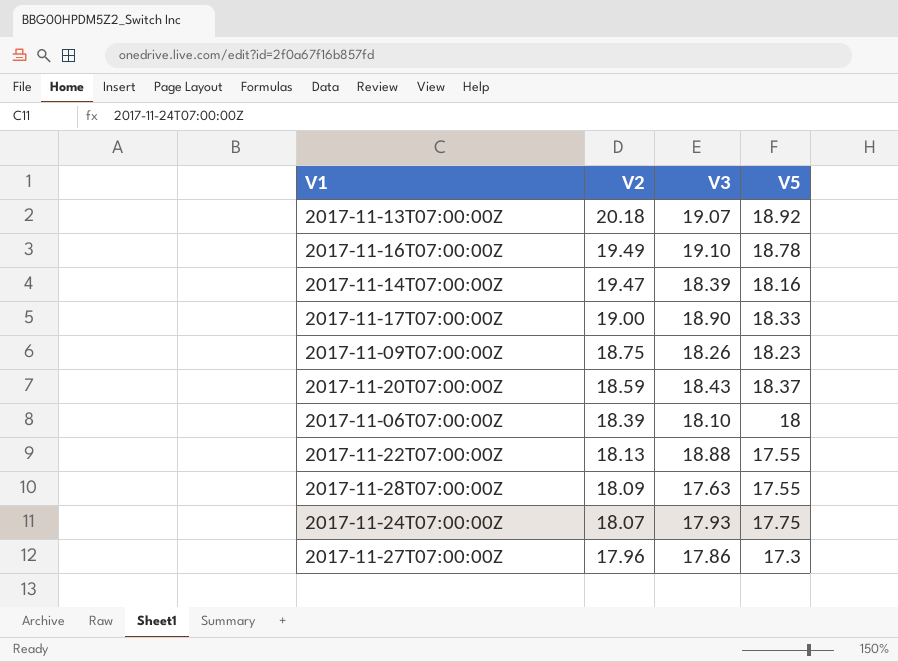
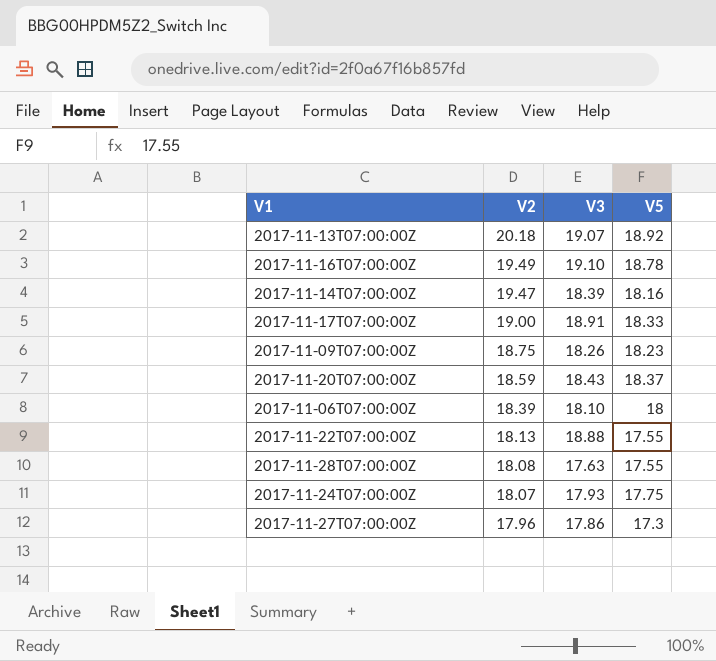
2017-11-17T07:00:00Z | V3: 18.90 -> 18.91
2017-11-28T07:00:00Z | V2: 18.09 -> 18.08

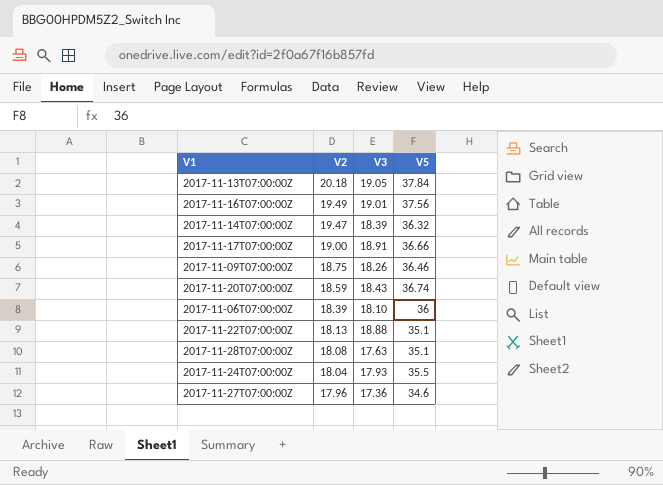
2017-11-13T07:00:00Z | V3: 19.07 -> 19.05
2017-11-13T07:00:00Z | V5: 18.92 -> 37.84
2017-11-16T07:00:00Z | V3: 19.10 -> 19.01
2017-11-16T07:00:00Z | V5: 18.78 -> 37.56
2017-11-14T07:00:00Z | V5: 18.16 -> 36.32
2017-11-17T07:00:00Z | V5: 18.33 -> 36.66
2017-11-09T07:00:00Z | V5: 18.23 -> 36.46
2017-11-20T07:00:00Z | V5: 18.37 -> 36.74
2017-11-06T07:00:00Z | V5: 18 -> 36
2017-11-22T07:00:00Z | V5: 17.55 -> 35.1
2017-11-28T07:00:00Z | V5: 17.55 -> 35.1
2017-11-24T07:00:00Z | V2: 18.07 -> 18.04
2017-11-24T07:00:00Z | V5: 17.75 -> 35.5
2017-11-27T07:00:00Z | V3: 17.86 -> 17.36
2017-11-27T07:00:00Z | V5: 17.3 -> 34.6

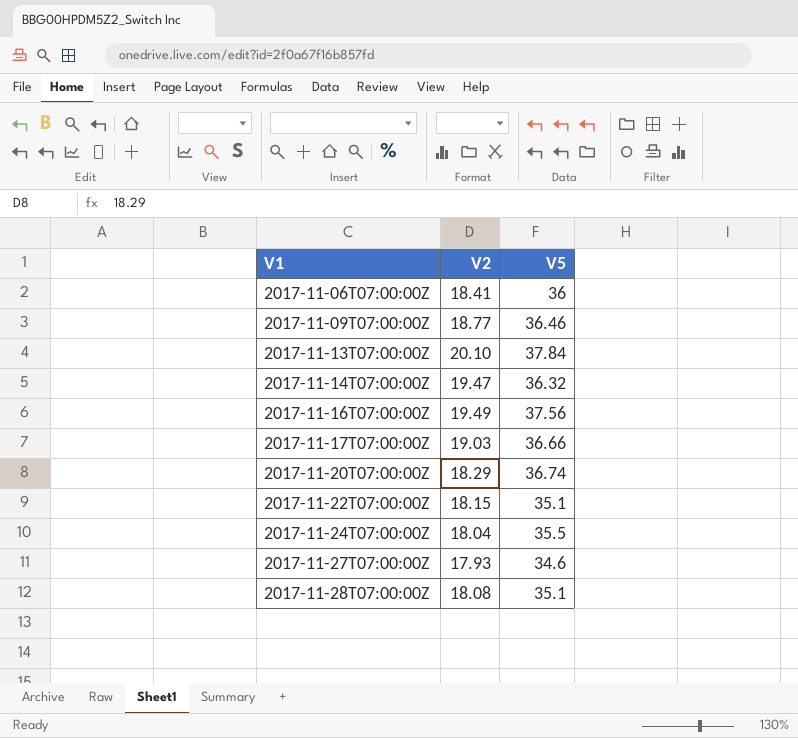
row order: V2 descending -> V1 ascending
column V3 | position: 3 -> none
2017-11-06T07:00:00Z | V2: 18.39 -> 18.41
2017-11-09T07:00:00Z | V2: 18.75 -> 18.77
2017-11-13T07:00:00Z | V2: 20.18 -> 20.10
2017-11-17T07:00:00Z | V2: 19.00 -> 19.03
2017-11-20T07:00:00Z | V2: 18.59 -> 18.29
2017-11-22T07:00:00Z | V2: 18.13 -> 18.15
2017-11-27T07:00:00Z | V2: 17.96 -> 17.93

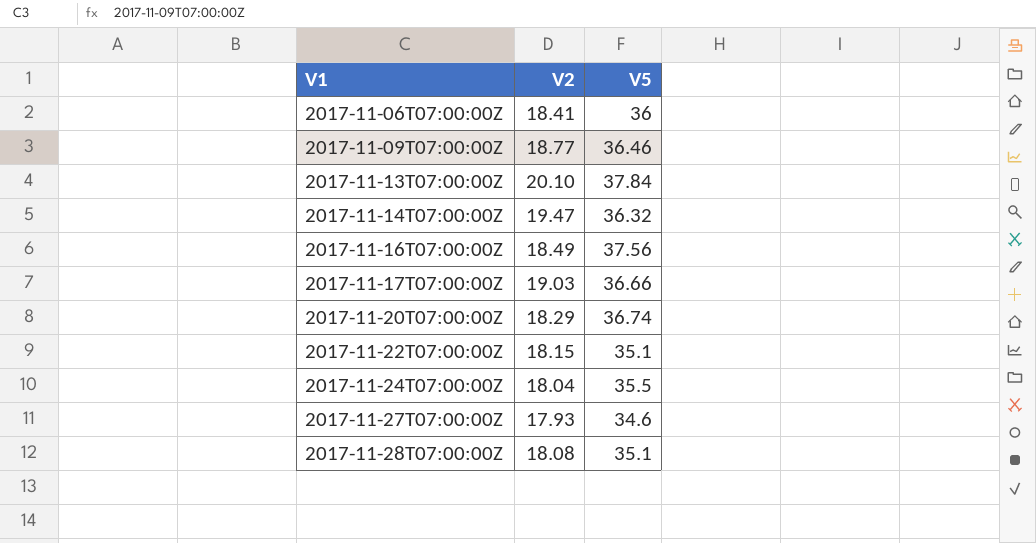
2017-11-16T07:00:00Z | V2: 19.49 -> 18.49

